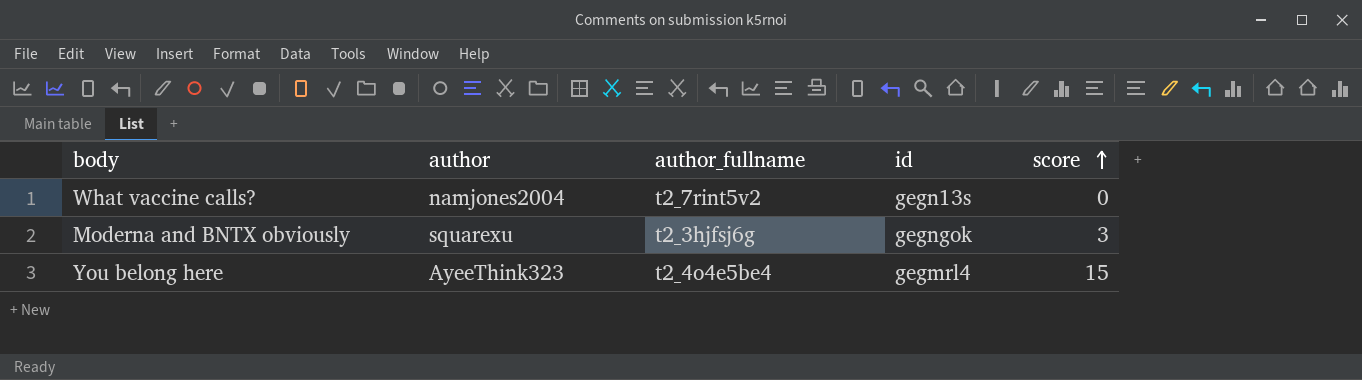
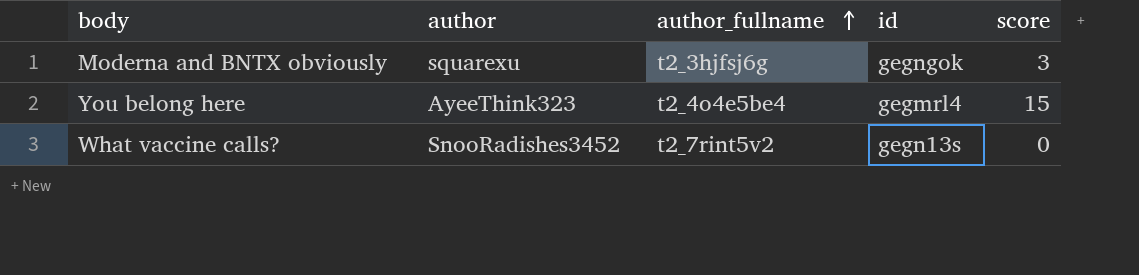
row order: score ascending -> author_fullname ascending
What vaccine calls? | author: namjones2004 -> SnooRadishes3452

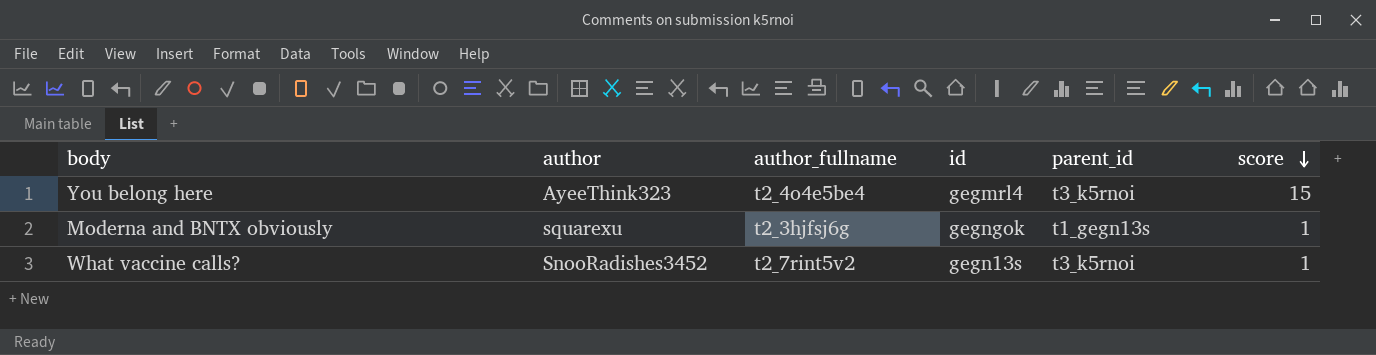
row order: author_fullname ascending -> score descending
column parent_id | position: none -> 5
Moderna and BNTX obviously | score: 3 -> 1
What vaccine calls? | score: 0 -> 1

